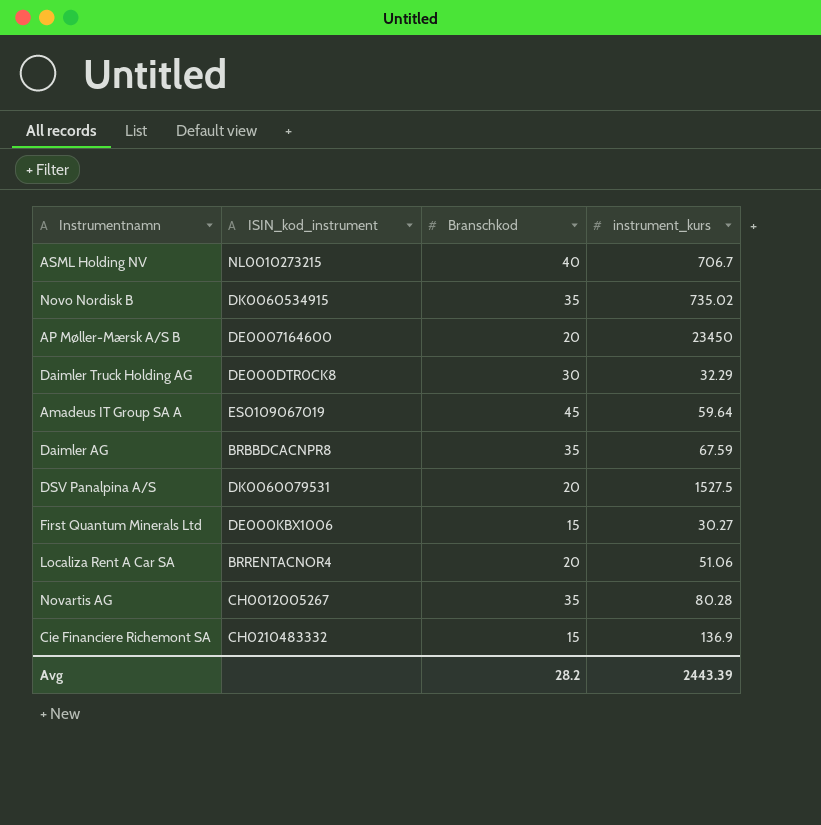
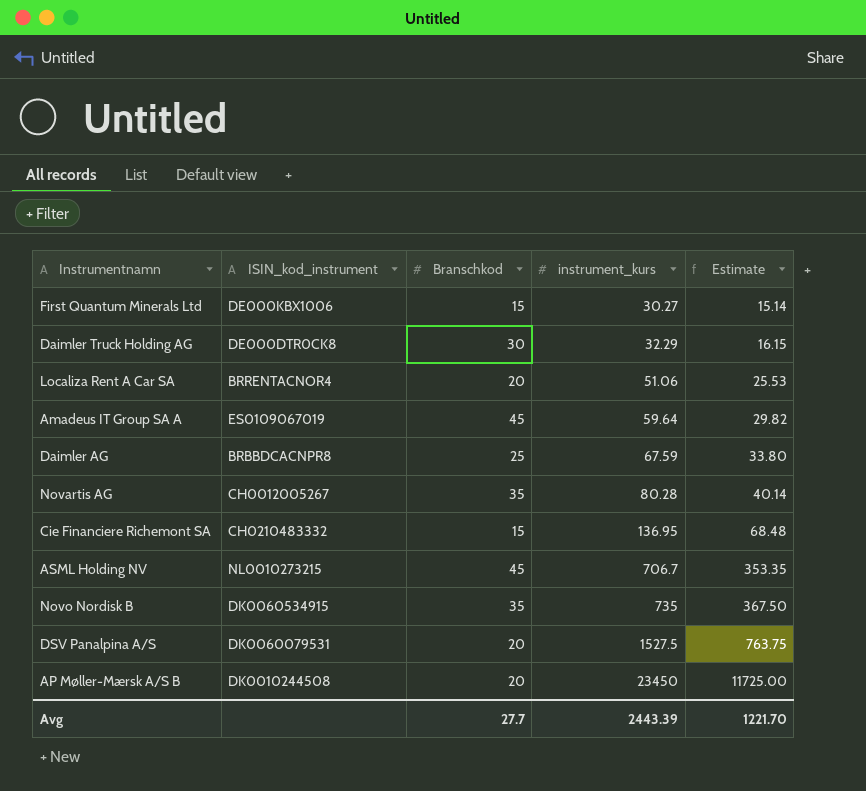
row order: none -> instrument_kurs ascending
column Estimate | formula: none -> [instrument_kurs] * 0.5
Daimler AG | Branschkod: 35 -> 25
Cie Financiere Richemont SA | instrument_kurs: 136.9 -> 136.95
ASML Holding NV | Branschkod: 40 -> 45
Novo Nordisk B | instrument_kurs: 735.02 -> 735
AP Møller-Mærsk A/S B | ISIN_kod_instrument: DE0007164600 -> DK0010244508
Avg | Branschkod: 28.2 -> 27.7

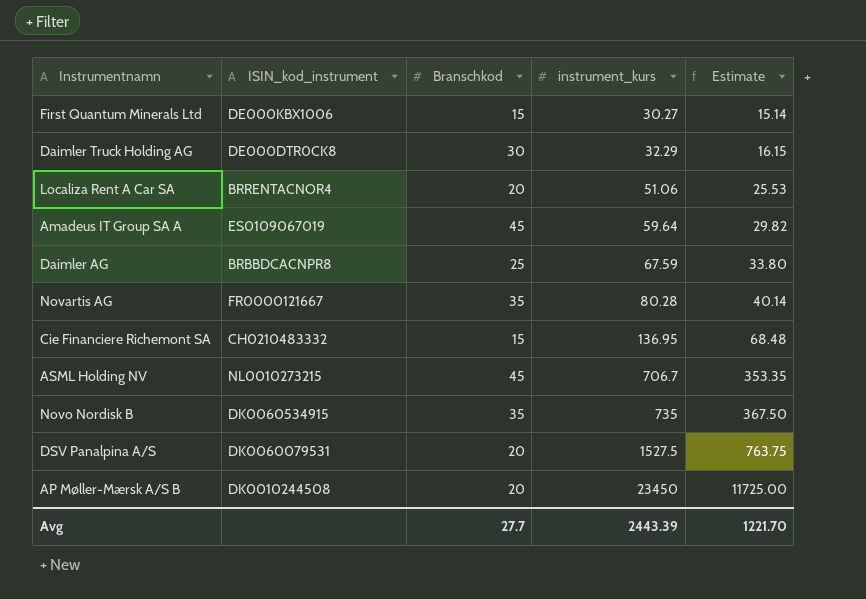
Novartis AG | ISIN_kod_instrument: CH0012005267 -> FR0000121667

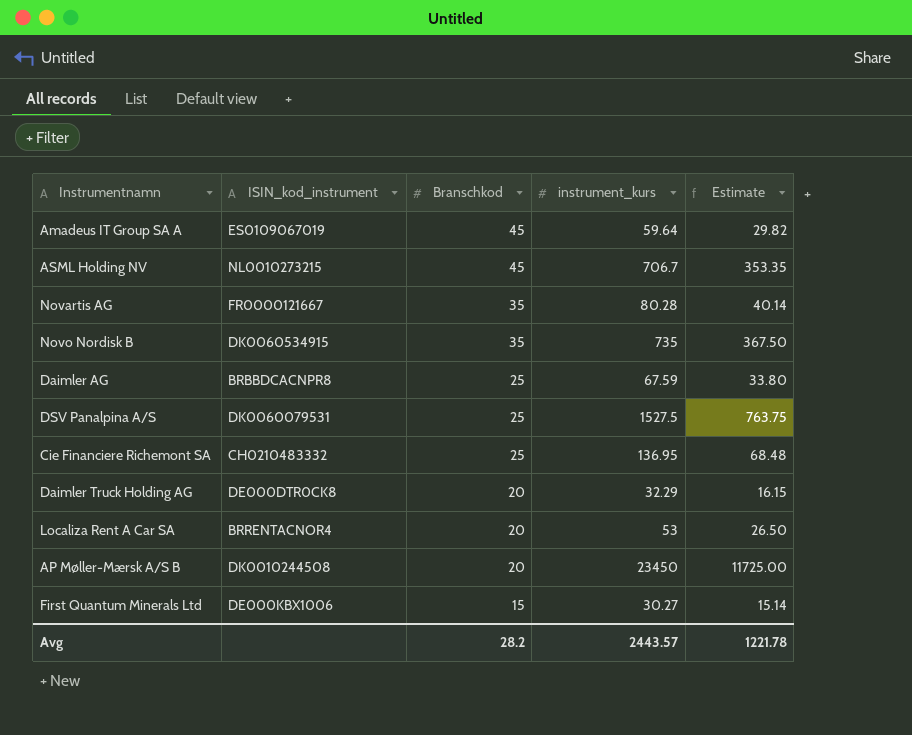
row order: instrument_kurs ascending -> Branschkod descending
DSV Panalpina A/S | Branschkod: 20 -> 25
Cie Financiere Richemont SA | Branschkod: 15 -> 25
Daimler Truck Holding AG | Branschkod: 30 -> 20
Localiza Rent A Car SA | instrument_kurs: 51.06 -> 53
Localiza Rent A Car SA | Estimate: 25.53 -> 26.50
Avg | Branschkod: 27.7 -> 28.2
Avg | instrument_kurs: 2443.39 -> 2443.57
Avg | Estimate: 1221.70 -> 1221.78

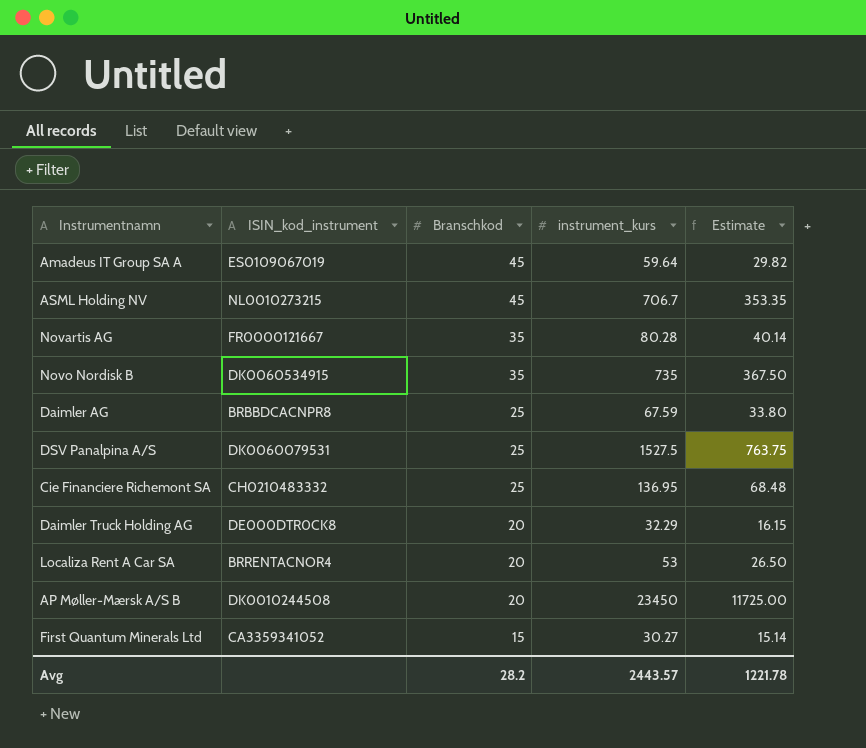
First Quantum Minerals Ltd | ISIN_kod_instrument: DE000KBX1006 -> CA3359341052

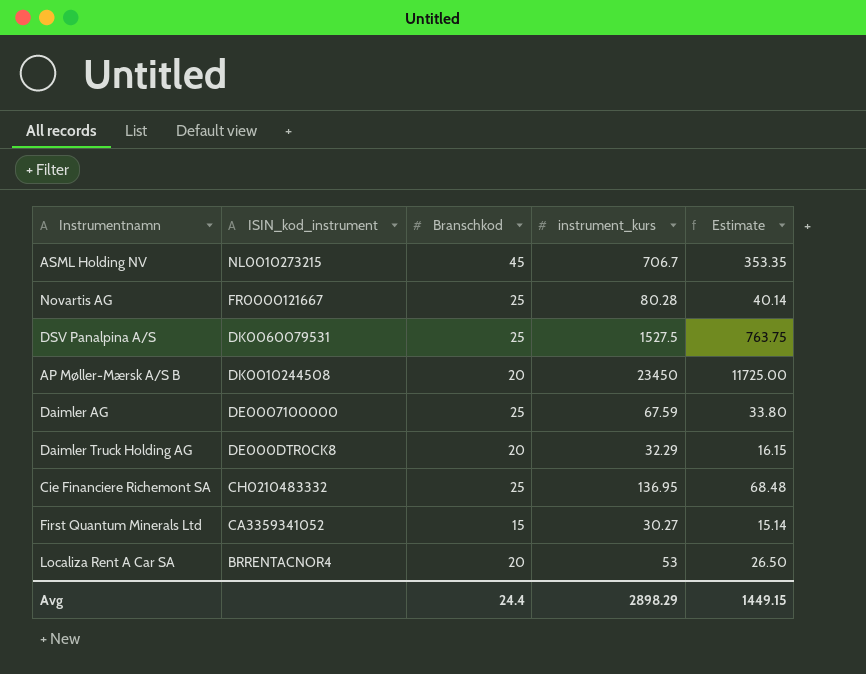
row order: Branschkod descending -> ISIN_kod_instrument descending
row Amadeus IT Group SA A: ES0109067019 | 45 | 59.64 | 29.82 -> none
row Novo Nordisk B: DK0060534915 | 35 | 735 | 367.50 -> none
Novartis AG | Branschkod: 35 -> 25
Daimler AG | ISIN_kod_instrument: BRBBDCACNPR8 -> DE0007100000
Avg | Branschkod: 28.2 -> 24.4
Avg | instrument_kurs: 2443.57 -> 2898.29
Avg | Estimate: 1221.78 -> 1449.15

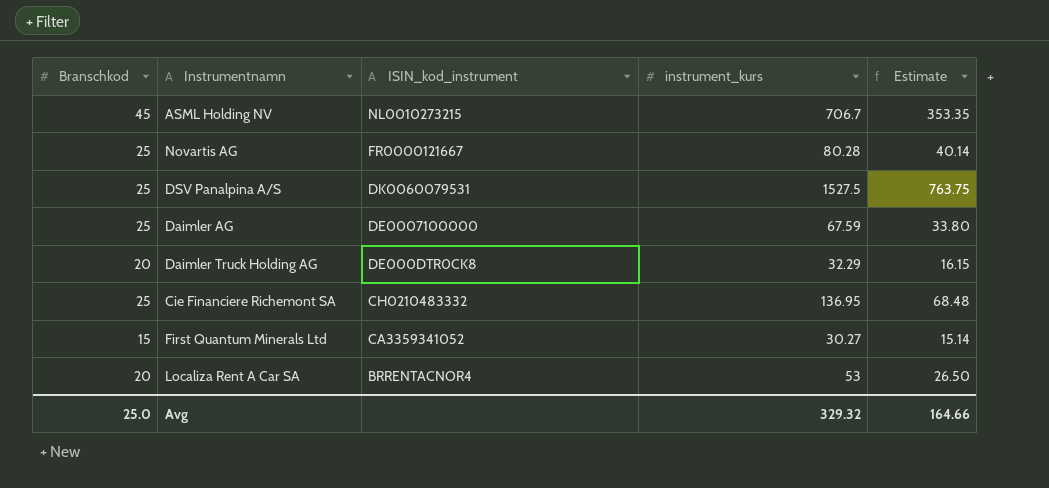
column Branschkod | position: 3 -> 1
row AP Møller-Mærsk A/S B: DK0010244508 | 20 | 23450 | 11725.00 -> none
Avg | Branschkod: 24.4 -> 25.0
Avg | instrument_kurs: 2898.29 -> 329.32
Avg | Estimate: 1449.15 -> 164.66

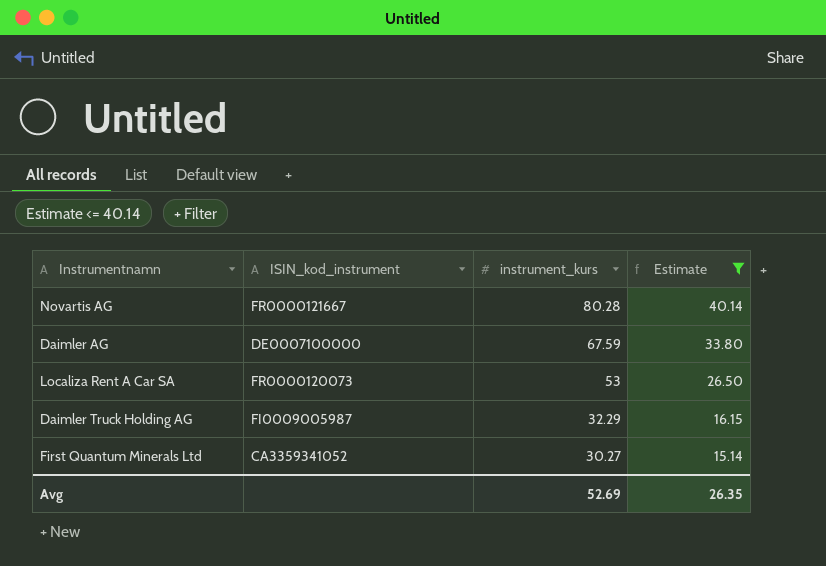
filter: none -> Estimate <= 40.14
row order: ISIN_kod_instrument descending -> instrument_kurs descending
column Branschkod | position: 1 -> none
Localiza Rent A Car SA | ISIN_kod_instrument: BRRENTACNOR4 -> FR0000120073
Daimler Truck Holding AG | ISIN_kod_instrument: DE000DTR0CK8 -> FI0009005987
Avg | instrument_kurs: 329.32 -> 52.69
Avg | Estimate: 164.66 -> 26.35

